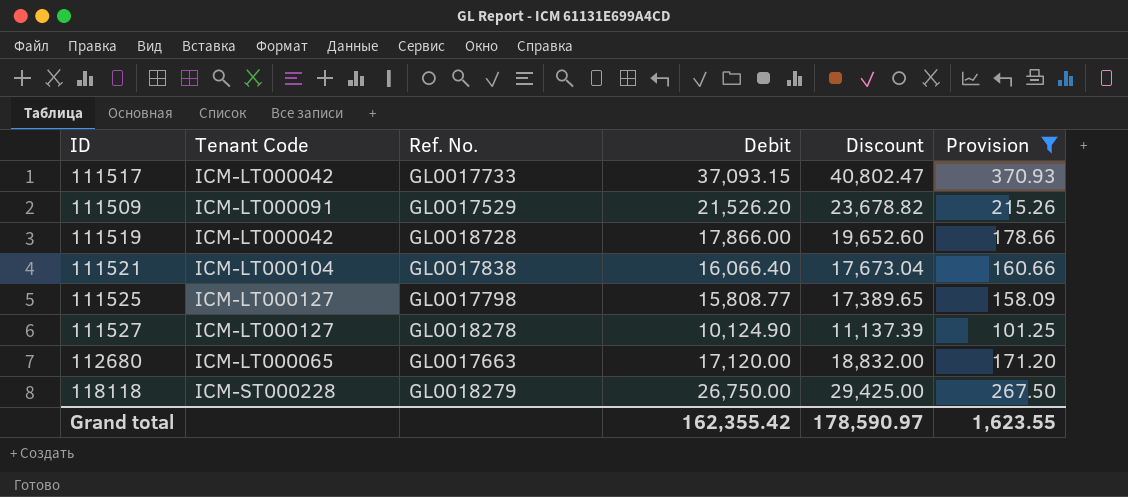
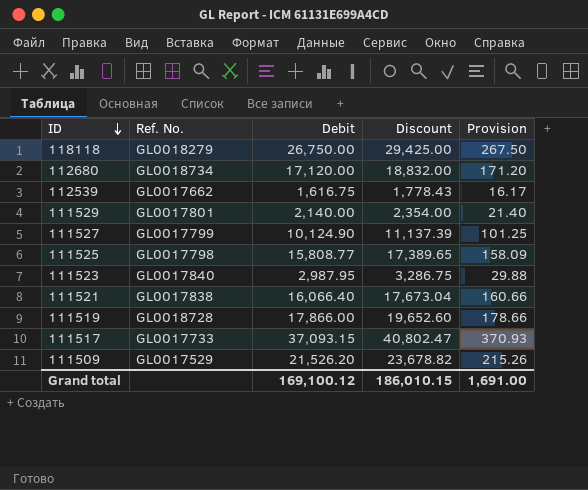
filter: Provision >= 101.25 -> none
row order: none -> ID descending
column Tenant Code | position: 2 -> none
112680 | Ref. No.: GL0017663 -> GL0018734
111527 | Ref. No.: GL0018278 -> GL0017799
Grand total | Debit: 162,355.42 -> 169,100.12
Grand total | Discount: 178,590.97 -> 186,010.15
Grand total | Provision: 1,623.55 -> 1,691.00

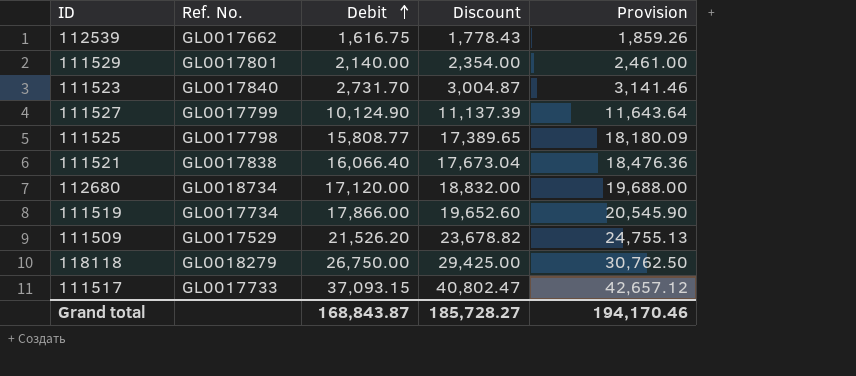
row order: ID descending -> Debit ascending
column Provision | formula: [Debit] * 0.01 -> [Debit] * 1.15
111523 | Debit: 2,987.95 -> 2,731.70
111523 | Discount: 3,286.75 -> 3,004.87
111519 | Ref. No.: GL0018728 -> GL0017734
Grand total | Debit: 169,100.12 -> 168,843.87
Grand total | Discount: 186,010.15 -> 185,728.27
Grand total | Provision: 1,691.00 -> 194,170.46

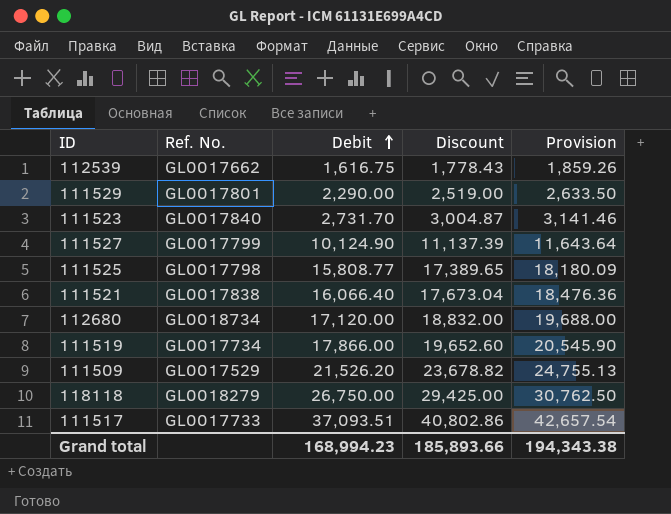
111529 | Debit: 2,140.00 -> 2,290.00
111529 | Discount: 2,354.00 -> 2,519.00
111529 | Provision: 2,461.00 -> 2,633.50
111517 | Debit: 37,093.15 -> 37,093.51
111517 | Discount: 40,802.47 -> 40,802.86
111517 | Provision: 42,657.12 -> 42,657.54
Grand total | Debit: 168,843.87 -> 168,994.23
Grand total | Discount: 185,728.27 -> 185,893.66
Grand total | Provision: 194,170.46 -> 194,343.38

